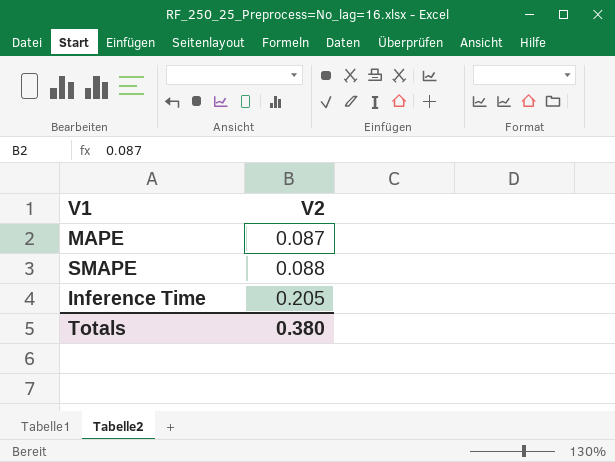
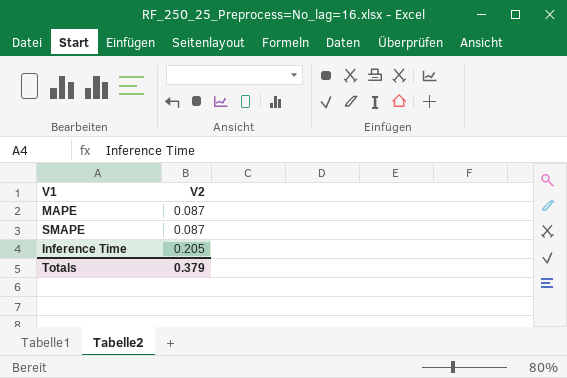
SMAPE | V2: 0.088 -> 0.087
Totals | V2: 0.380 -> 0.379

